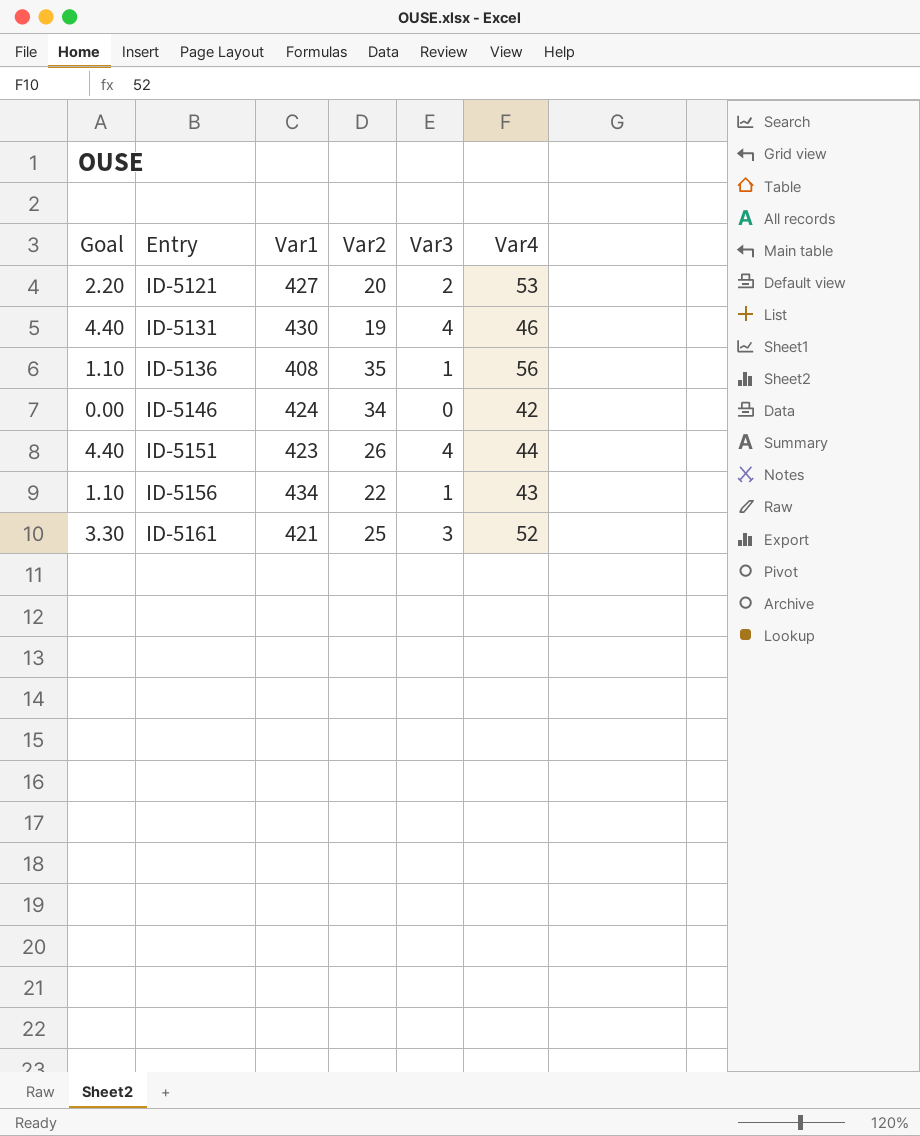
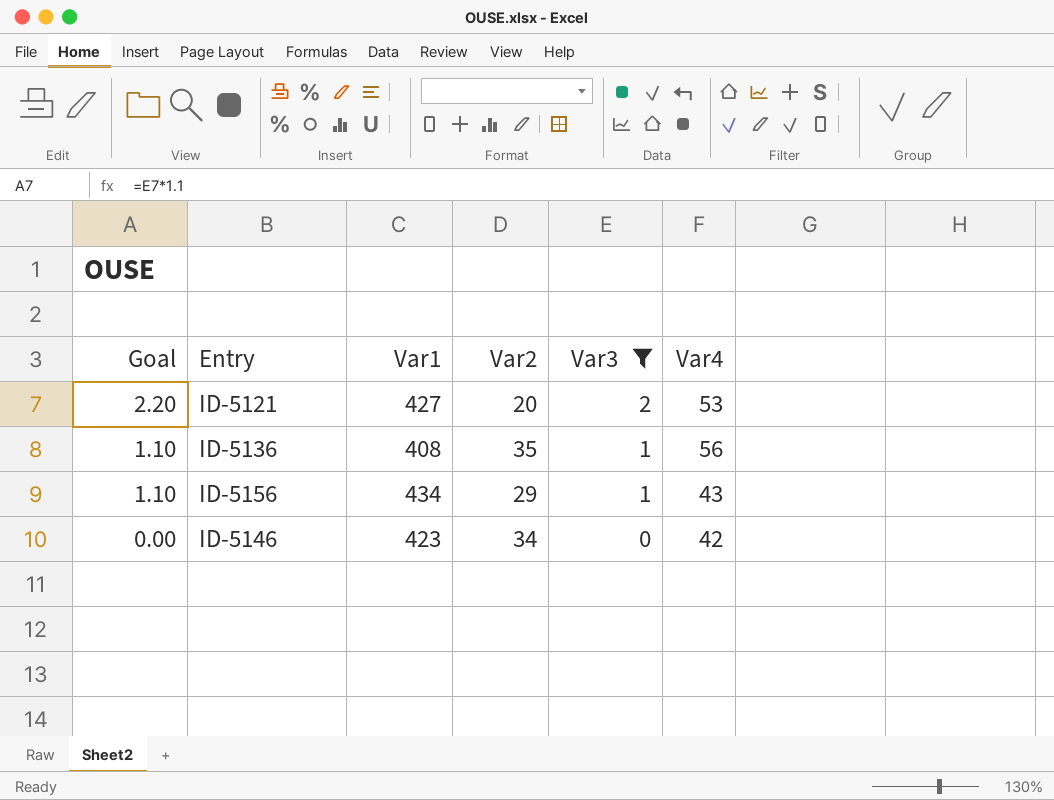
filter: none -> Var3 <= 2
row order: Entry ascending -> Goal descending
ID-5156 | Var2: 22 -> 29
ID-5146 | Var1: 424 -> 423

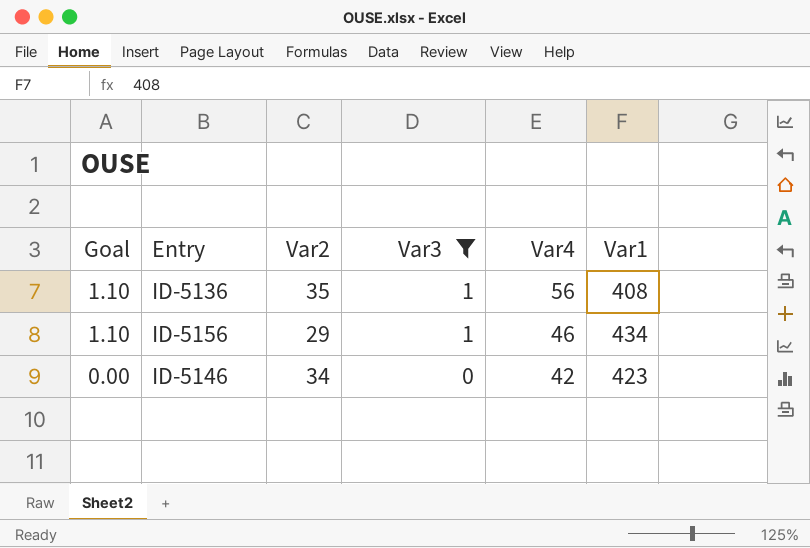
column Var1 | position: 3 -> 6
row ID-5121: 2.20 | 427 | 20 | 2 | 53 -> none
ID-5156 | Var4: 43 -> 46

